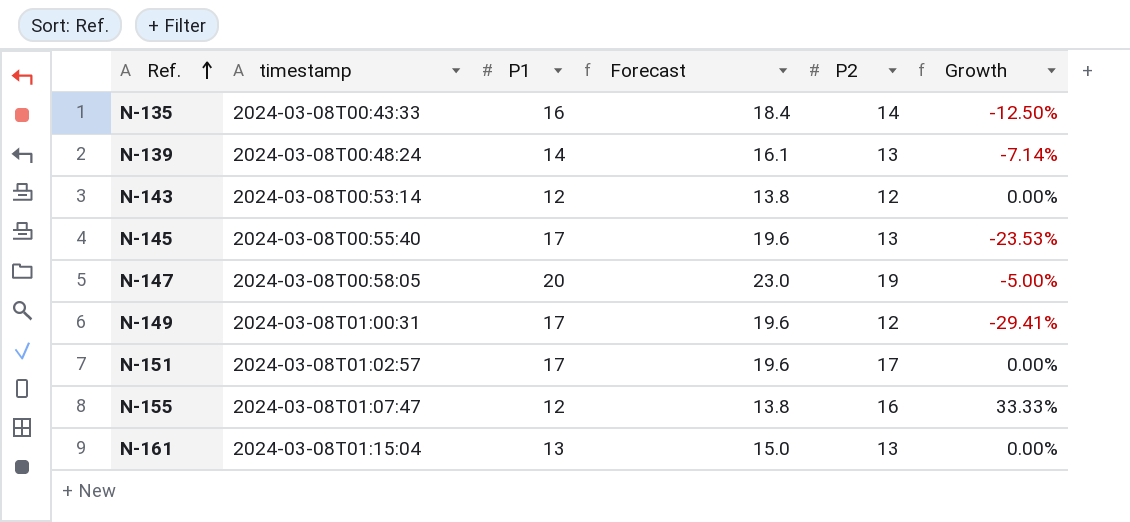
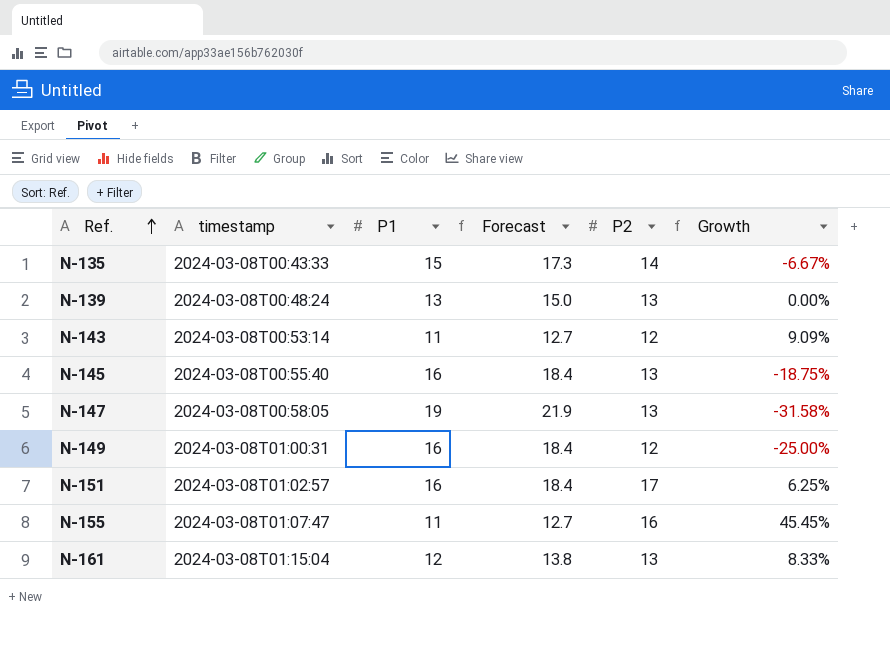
N-135 | P1: 16 -> 15
N-135 | Forecast: 18.4 -> 17.3
N-135 | Growth: -12.50% -> -6.67%
N-139 | P1: 14 -> 13
N-139 | Forecast: 16.1 -> 15.0
N-139 | Growth: -7.14% -> 0.00%
N-143 | P1: 12 -> 11
N-143 | Forecast: 13.8 -> 12.7
N-143 | Growth: 0.00% -> 9.09%
N-145 | P1: 17 -> 16
N-145 | Forecast: 19.6 -> 18.4
N-145 | Growth: -23.53% -> -18.75%
N-147 | P1: 20 -> 19
N-147 | Forecast: 23.0 -> 21.9
N-147 | P2: 19 -> 13
N-147 | Growth: -5.00% -> -31.58%
N-149 | P1: 17 -> 16
N-149 | Forecast: 19.6 -> 18.4
N-149 | Growth: -29.41% -> -25.00%
N-151 | P1: 17 -> 16
N-151 | Forecast: 19.6 -> 18.4
N-151 | Growth: 0.00% -> 6.25%
N-155 | P1: 12 -> 11
N-155 | Forecast: 13.8 -> 12.7
N-155 | Growth: 33.33% -> 45.45%
N-161 | P1: 13 -> 12
N-161 | Forecast: 15.0 -> 13.8
N-161 | Growth: 0.00% -> 8.33%

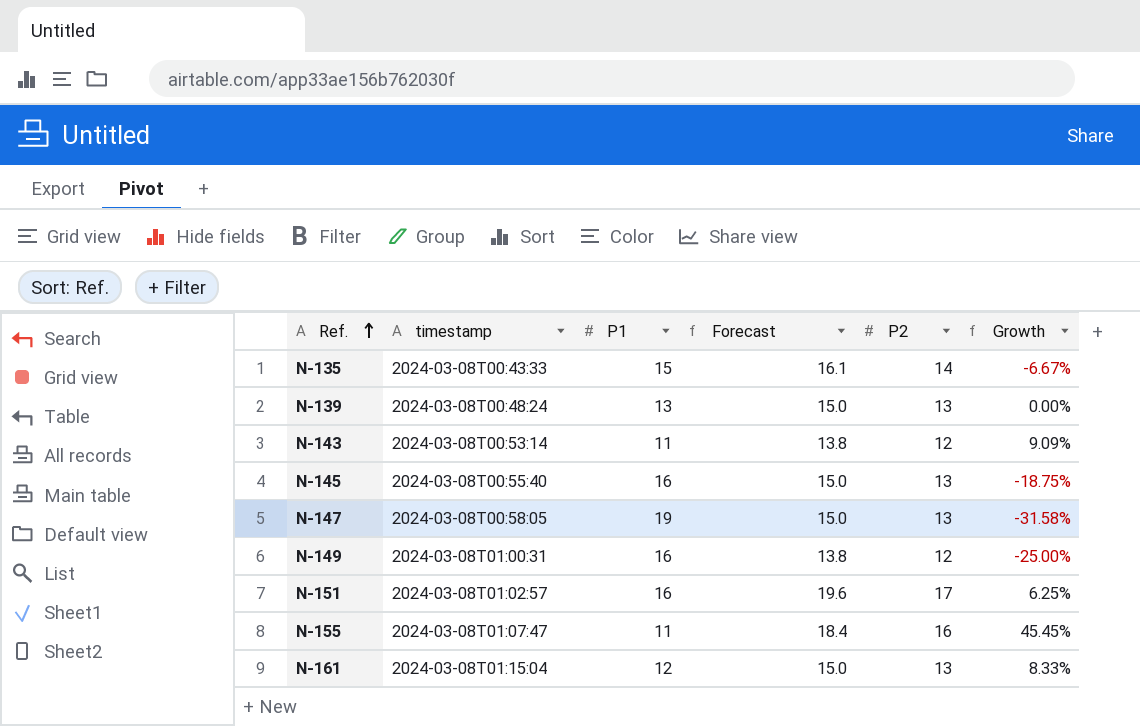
column Forecast | formula: [P1] * 1.15 -> [P2] * 1.15

